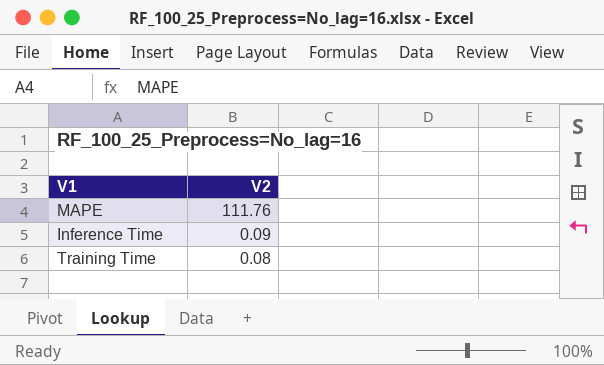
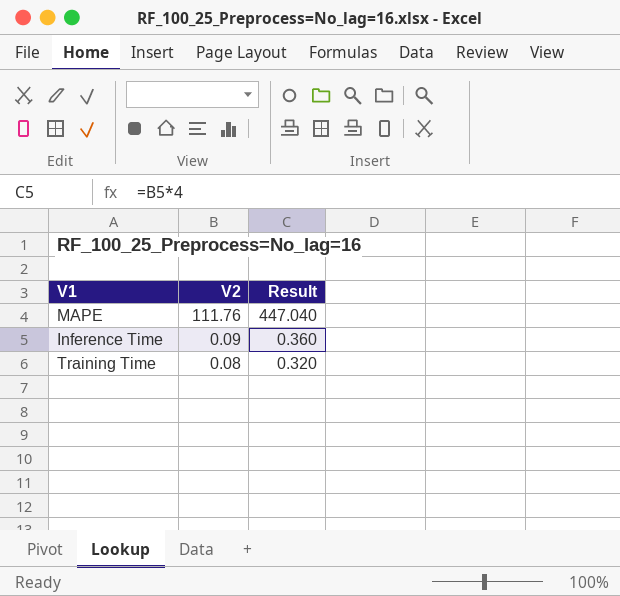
column Result | formula: none -> [V2] * 4

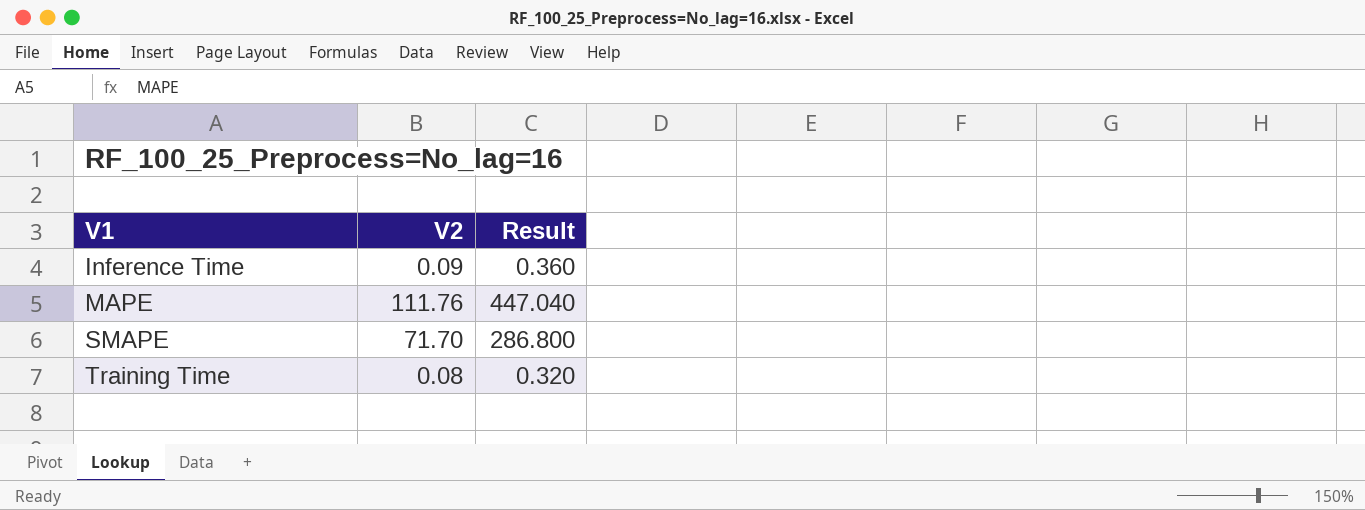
row order: V2 descending -> V1 ascending
row SMAPE: none -> 71.70 | 286.800

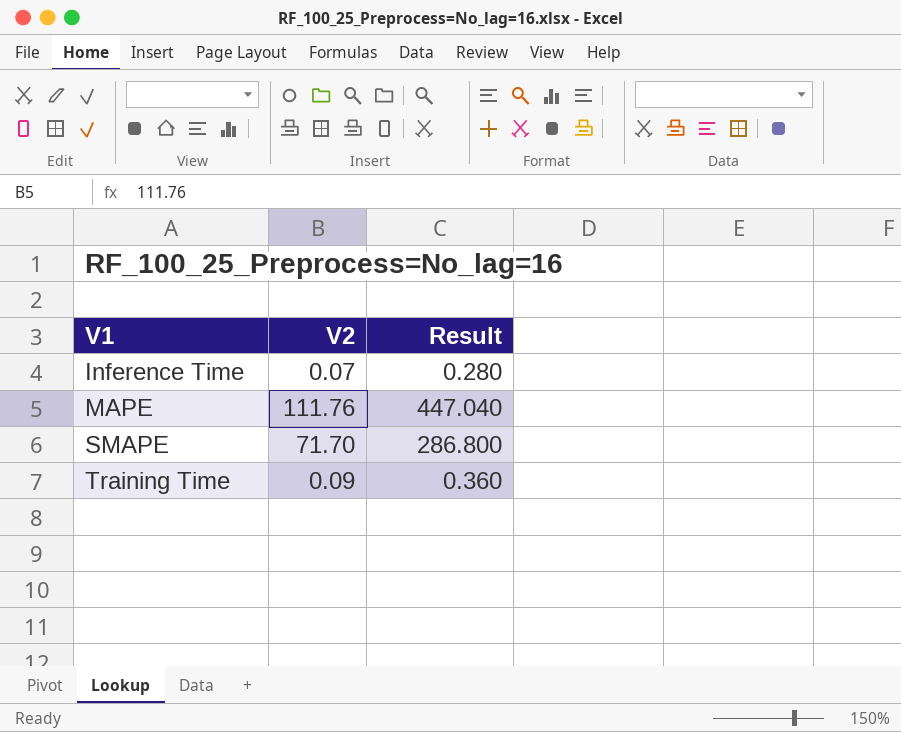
Inference Time | V2: 0.09 -> 0.07
Inference Time | Result: 0.360 -> 0.280
Training Time | V2: 0.08 -> 0.09
Training Time | Result: 0.320 -> 0.360

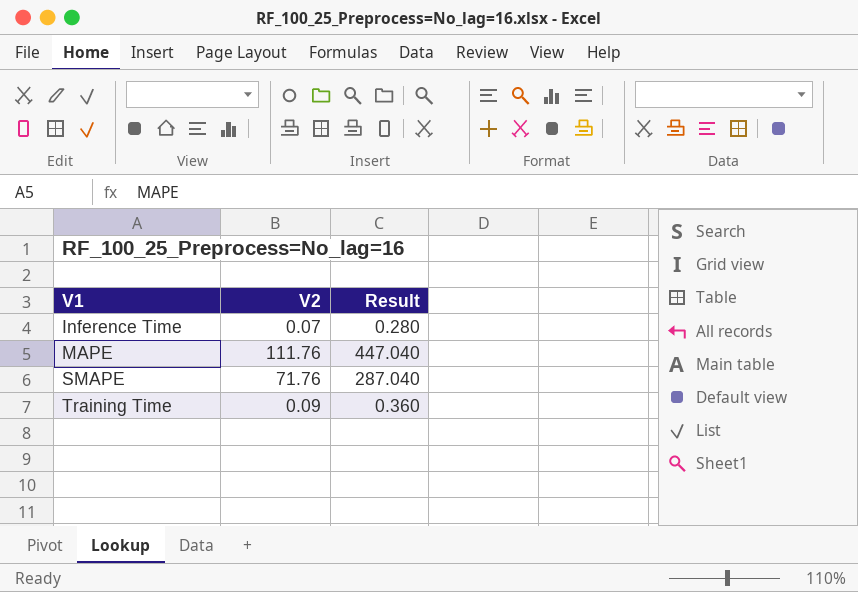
SMAPE | V2: 71.70 -> 71.76
SMAPE | Result: 286.800 -> 287.040

